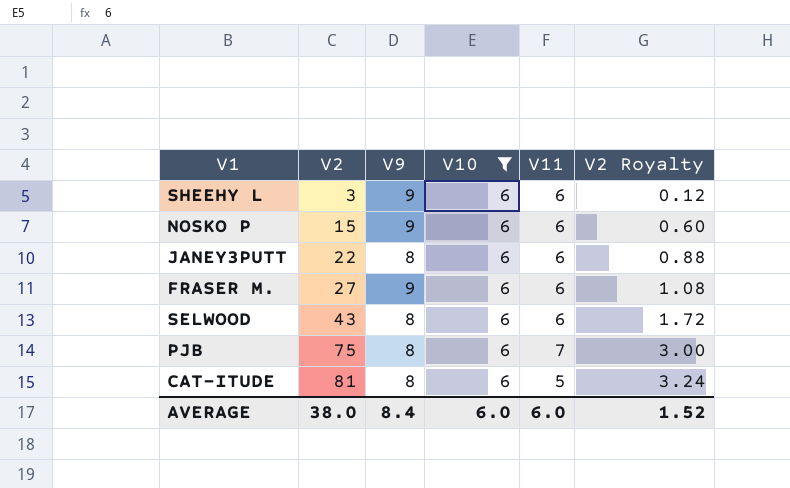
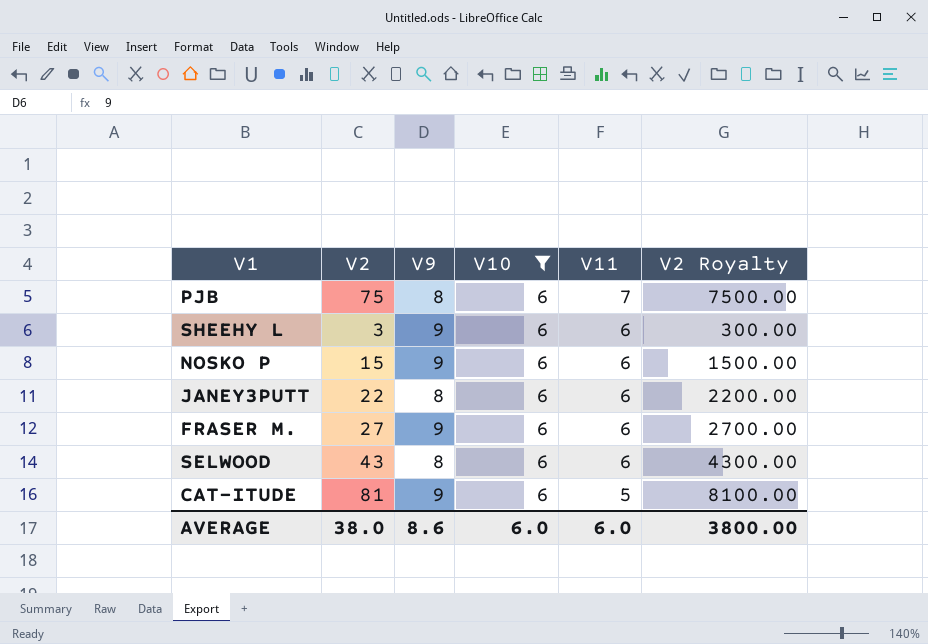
row order: V2 ascending -> V11 descending
column V2 Royalty | formula: [V2] * 0.04 -> [V2] * 100
CAT-ITUDE | V9: 8 -> 9
AVERAGE | V9: 8.4 -> 8.6
AVERAGE | V2 Royalty: 1.52 -> 3800.00

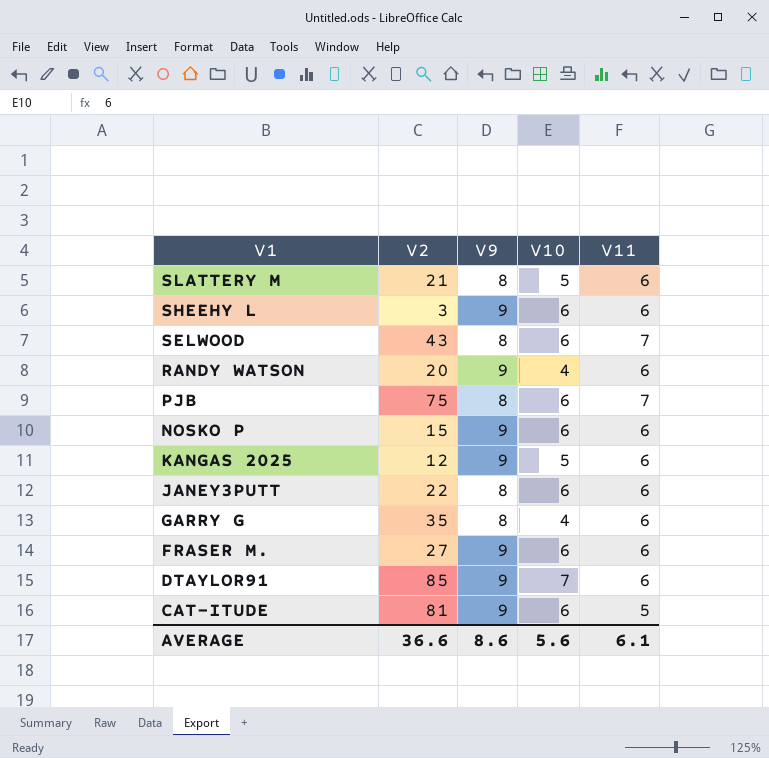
filter: V10 = 6 -> none
row order: V11 descending -> V1 descending
column V2 Royalty | formula: [V2] * 100 -> none
SELWOOD | V11: 6 -> 7
AVERAGE | V2: 38.0 -> 36.6
AVERAGE | V10: 6.0 -> 5.6
AVERAGE | V11: 6.0 -> 6.1

